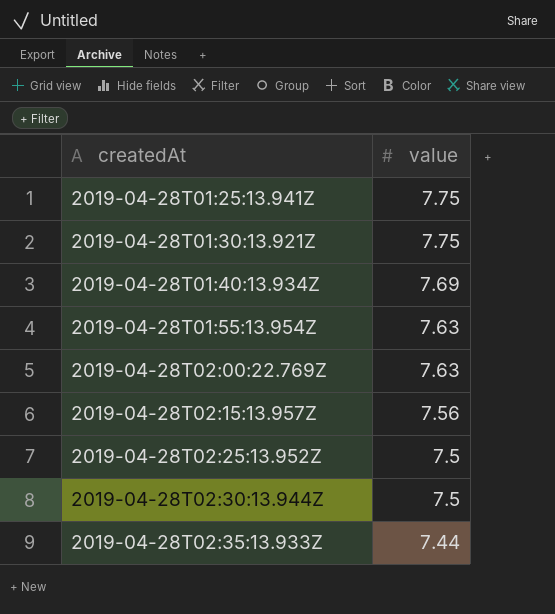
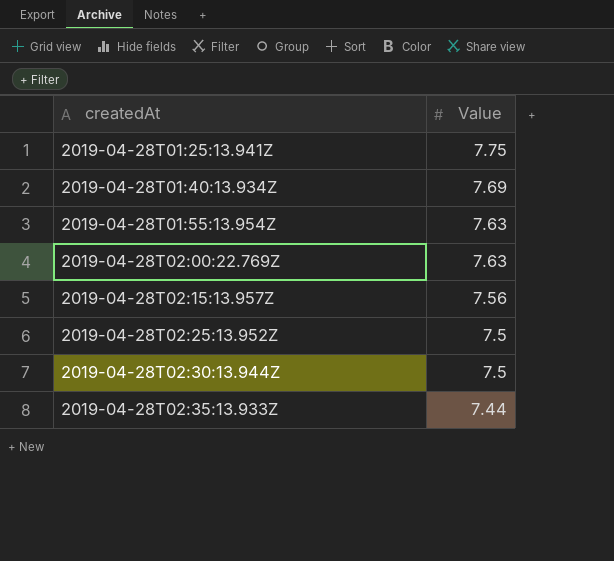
column name: value -> Value
row 2019-04-28T01:30:13.921Z: 7.75 -> none

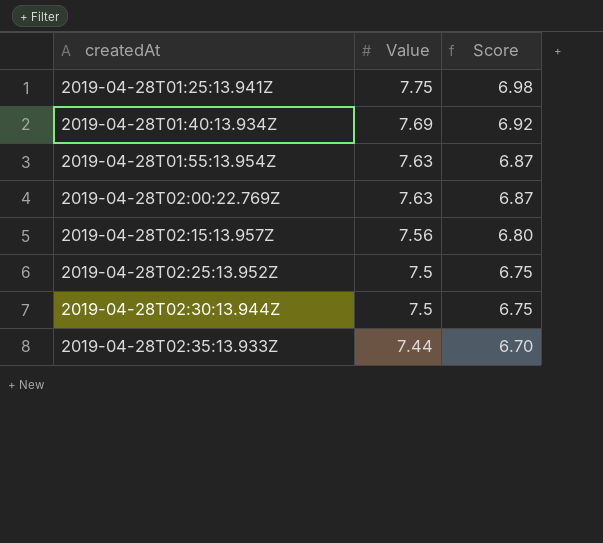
column Score | formula: none -> [Value] * 0.9

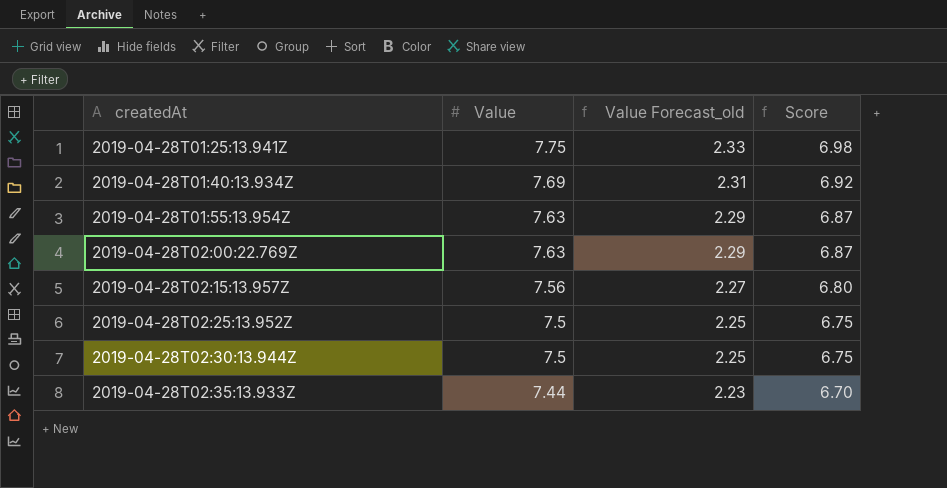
column Value Forecast_old | formula: none -> [Value] * 0.3

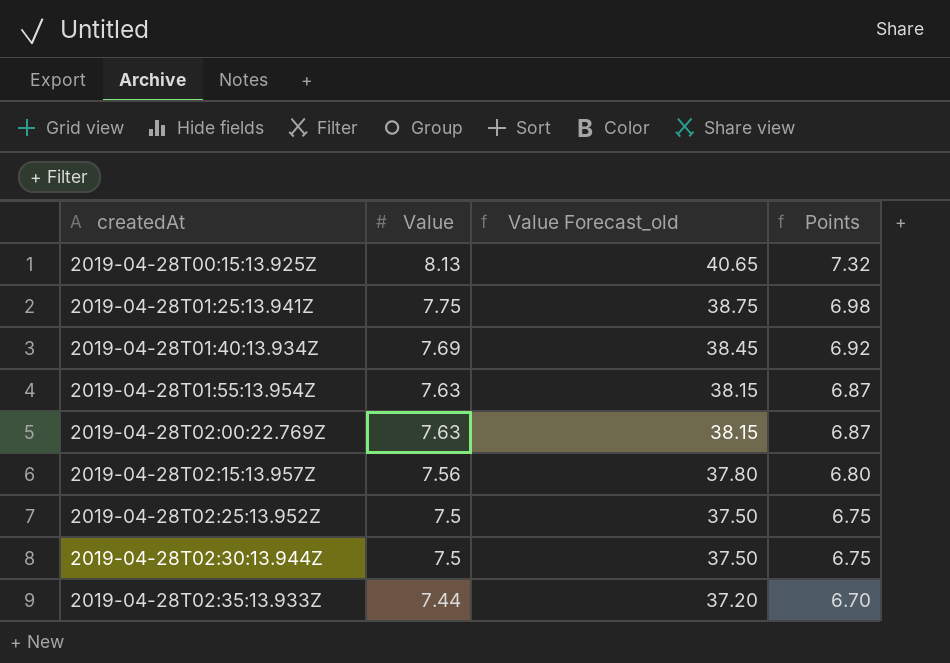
column Value Forecast_old | formula: [Value] * 0.3 -> [Value] * 5
column name: Score -> Points
row 2019-04-28T00:15:13.925Z: none -> 8.13 | 40.65 | 7.32

